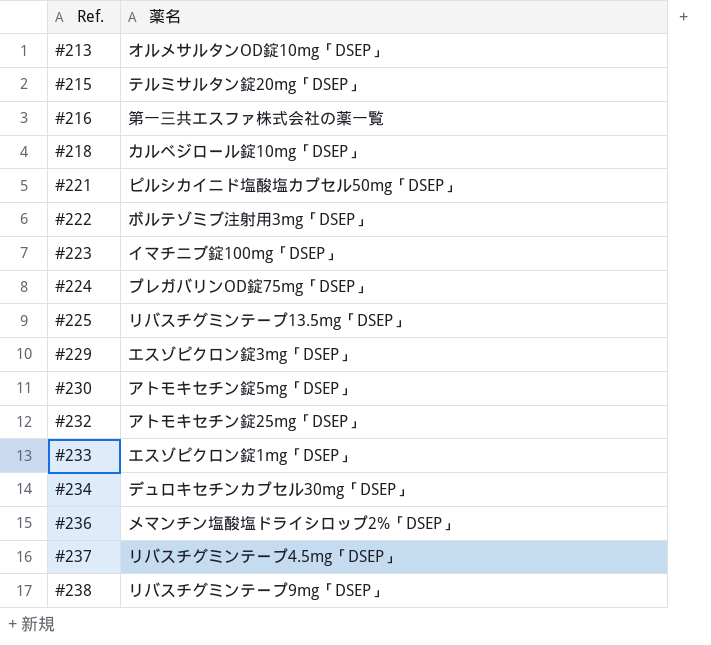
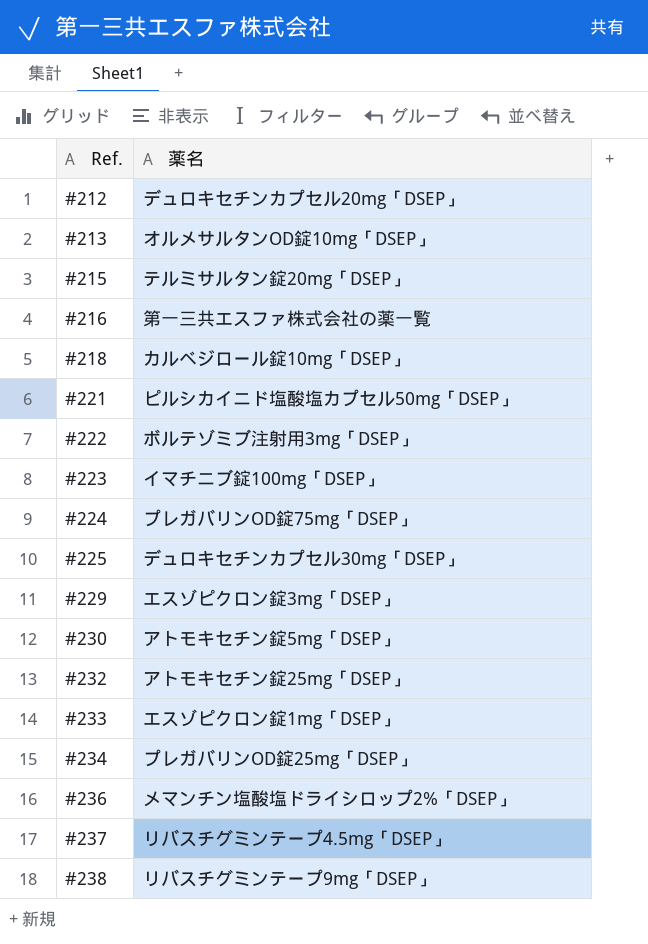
row #212: none -> デュロキセチンカプセル20mg「DSEP」
#225 | 薬名: リバスチグミンテープ13.5mg「DSEP」 -> デュロキセチンカプセル30mg「DSEP」
#234 | 薬名: デュロキセチンカプセル30mg「DSEP」 -> プレガバリンOD錠25mg「DSEP」

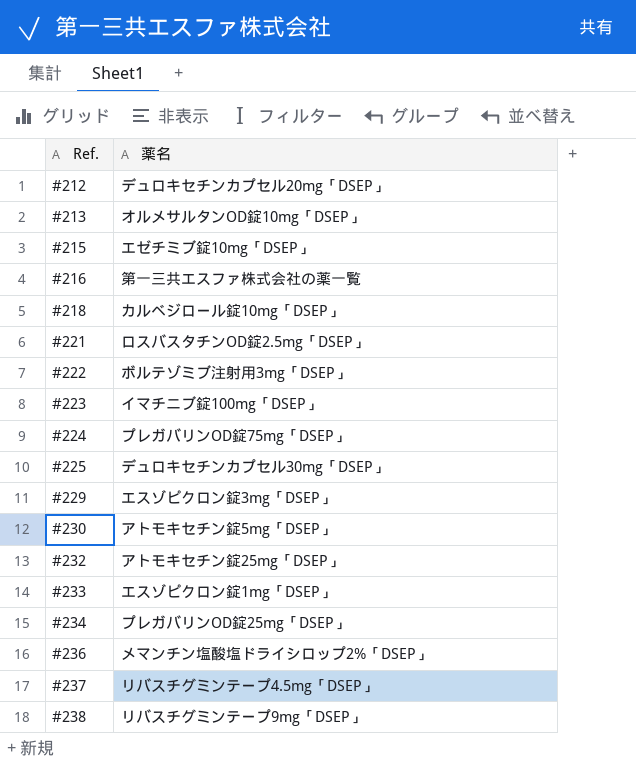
#215 | 薬名: テルミサルタン錠20mg「DSEP」 -> エゼチミブ錠10mg「DSEP」
#221 | 薬名: ピルシカイニド塩酸塩カプセル50mg「DSEP」 -> ロスバスタチンOD錠2.5mg「DSEP」

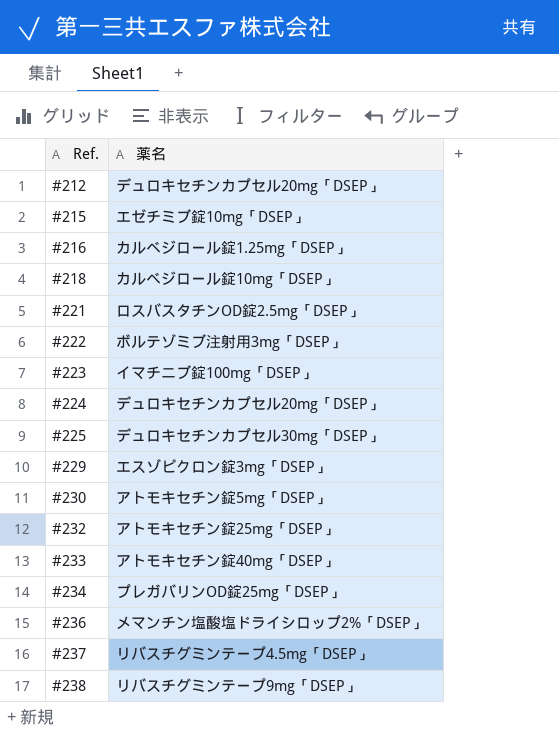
row #213: オルメサルタンOD錠10mg「DSEP」 -> none
#216 | 薬名: 第一三共エスファ株式会社の薬一覧 -> カルベジロール錠1.25mg「DSEP」
#224 | 薬名: プレガバリンOD錠75mg「DSEP」 -> デュロキセチンカプセル20mg「DSEP」
#233 | 薬名: エスゾピクロン錠1mg「DSEP」 -> アトモキセチン錠40mg「DSEP」

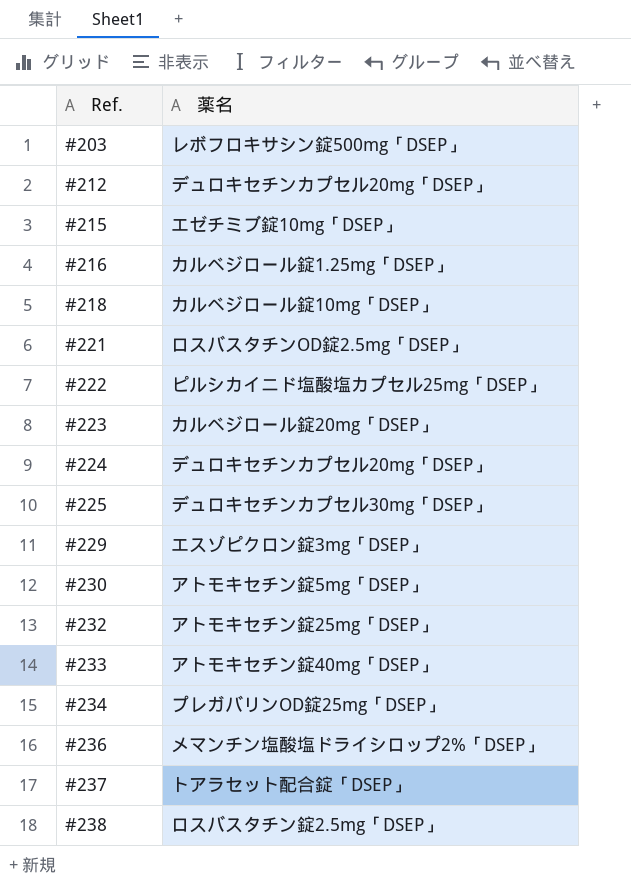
row #203: none -> レボフロキサシン錠500mg「DSEP」
#222 | 薬名: ボルテゾミブ注射用3mg「DSEP」 -> ピルシカイニド塩酸塩カプセル25mg「DSEP」
#223 | 薬名: イマチニブ錠100mg「DSEP」 -> カルベジロール錠20mg「DSEP」
#237 | 薬名: リバスチグミンテープ4.5mg「DSEP」 -> トアラセット配合錠「DSEP」
#238 | 薬名: リバスチグミンテープ9mg「DSEP」 -> ロスバスタチン錠2.5mg「DSEP」

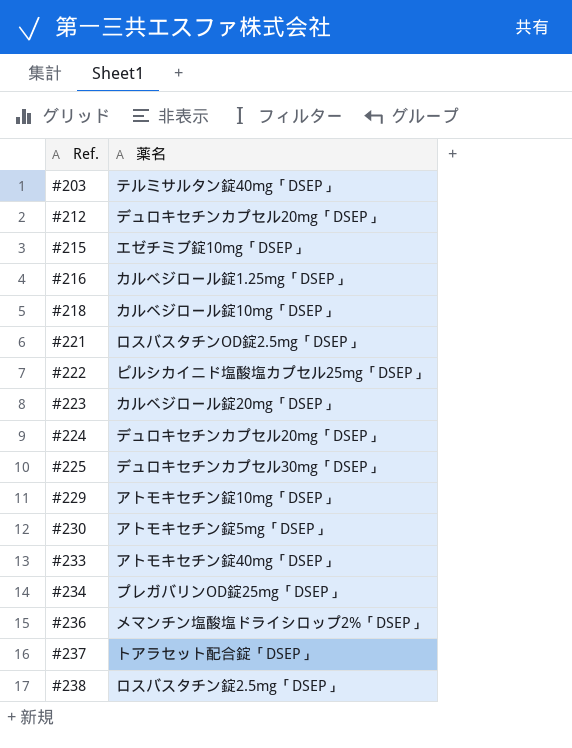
row #232: アトモキセチン錠25mg「DSEP」 -> none
#203 | 薬名: レボフロキサシン錠500mg「DSEP」 -> テルミサルタン錠40mg「DSEP」
#229 | 薬名: エスゾピクロン錠3mg「DSEP」 -> アトモキセチン錠10mg「DSEP」

